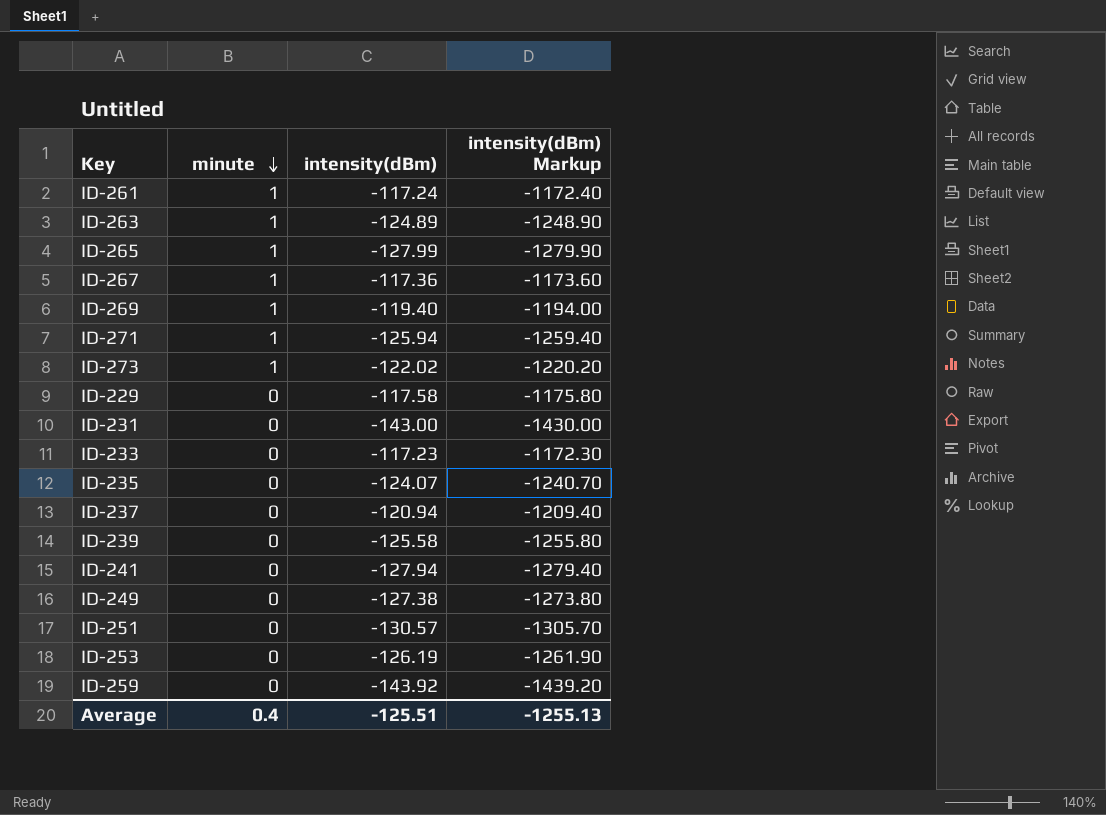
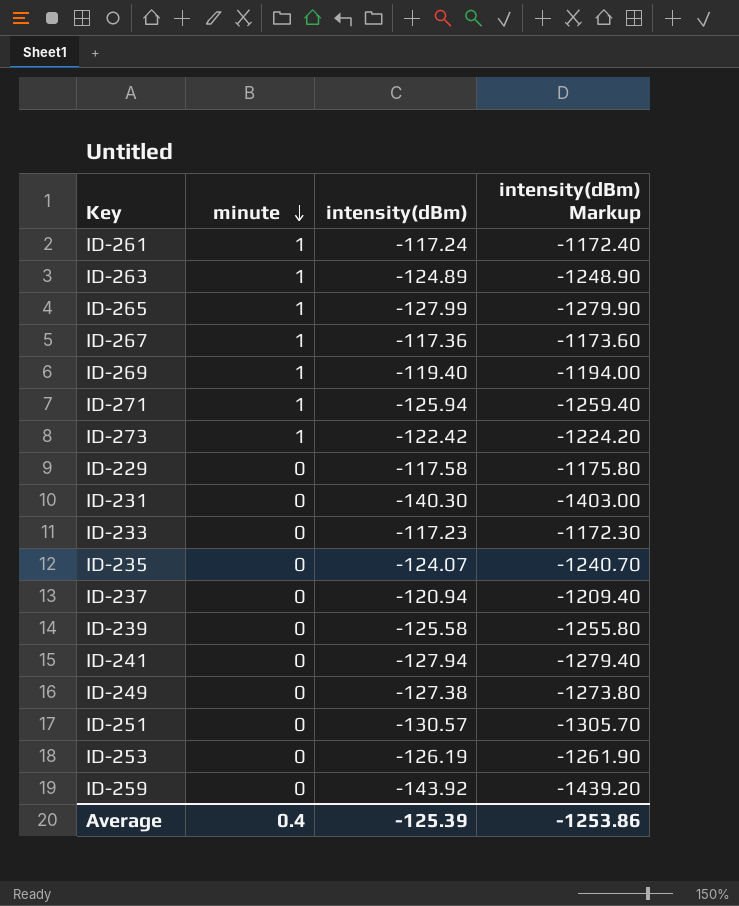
ID-273 | intensity(dBm): -122.02 -> -122.42
ID-273 | intensity(dBm) Markup: -1220.20 -> -1224.20
ID-231 | intensity(dBm): -143.00 -> -140.30
ID-231 | intensity(dBm) Markup: -1430.00 -> -1403.00
Average | intensity(dBm): -125.51 -> -125.39
Average | intensity(dBm) Markup: -1255.13 -> -1253.86

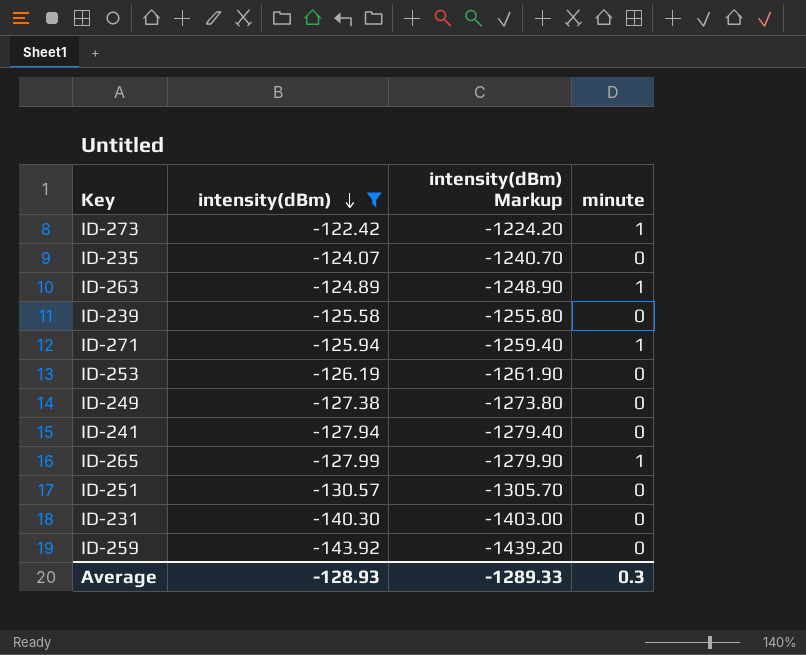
filter: none -> intensity(dBm) <= -122.42
row order: minute descending -> intensity(dBm) descending
column minute | position: 2 -> 4
Average | intensity(dBm): -125.39 -> -128.93
Average | intensity(dBm) Markup: -1253.86 -> -1289.33
Average | minute: 0.4 -> 0.3

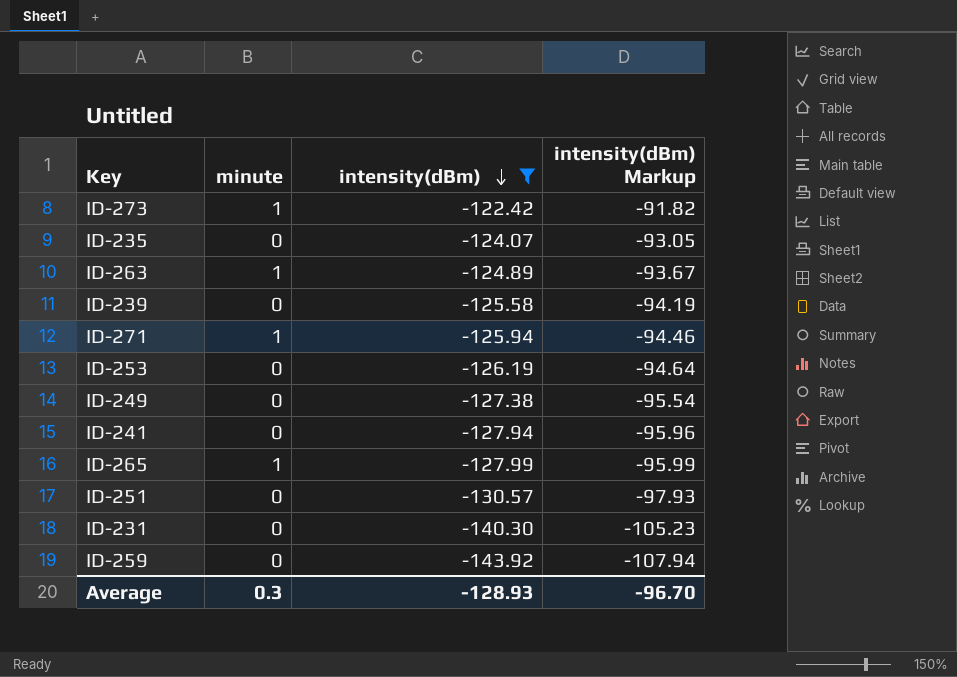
column minute | position: 4 -> 2
column intensity(dBm) Markup | formula: [intensity(dBm)] * 10 -> [intensity(dBm)] * 0.75
Average | intensity(dBm) Markup: -1289.33 -> -96.70

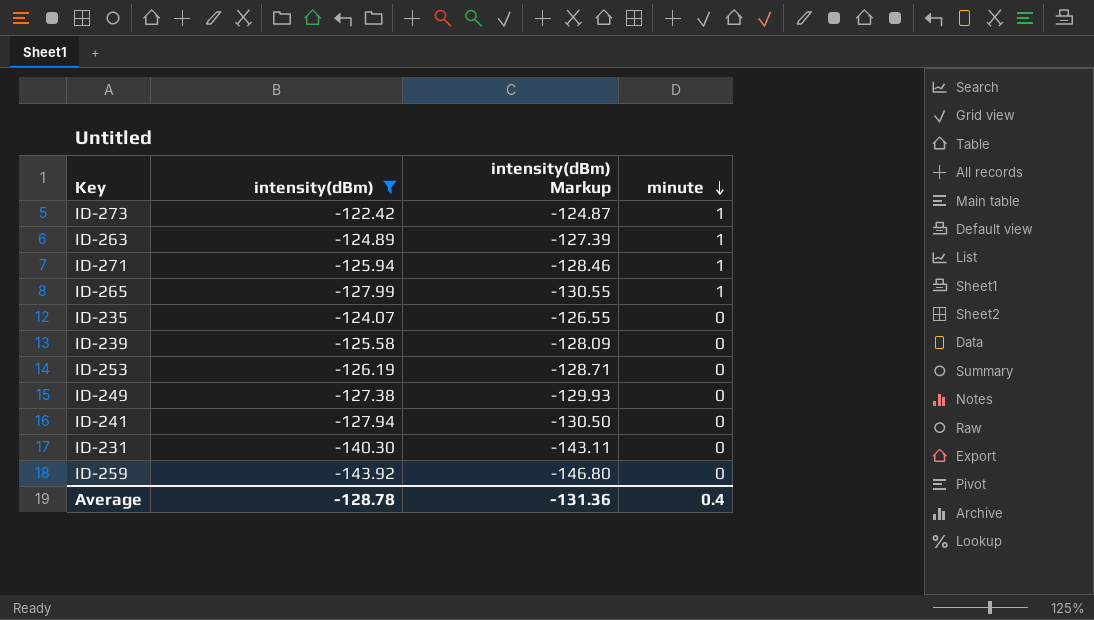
row order: intensity(dBm) descending -> minute descending
column intensity(dBm) Markup | formula: [intensity(dBm)] * 0.75 -> [intensity(dBm)] * 1.02
column minute | position: 2 -> 4
row ID-251: 0 | -130.57 | -97.93 -> none
Average | intensity(dBm): -128.93 -> -128.78
Average | intensity(dBm) Markup: -96.70 -> -131.36
Average | minute: 0.3 -> 0.4

